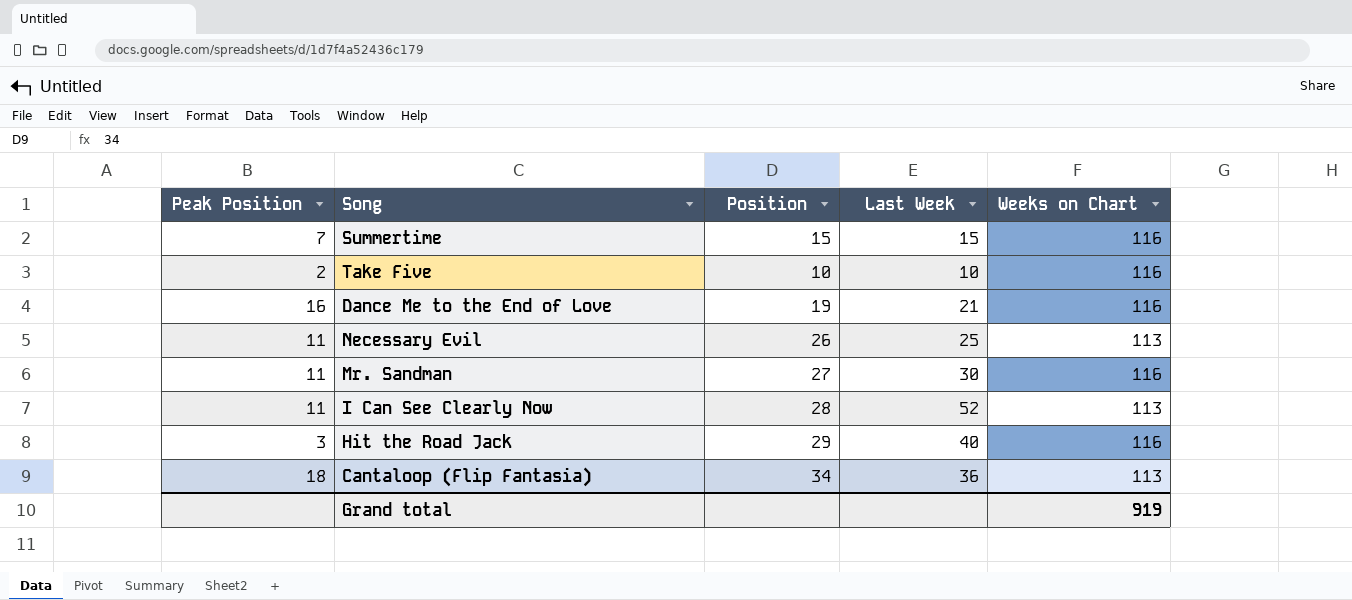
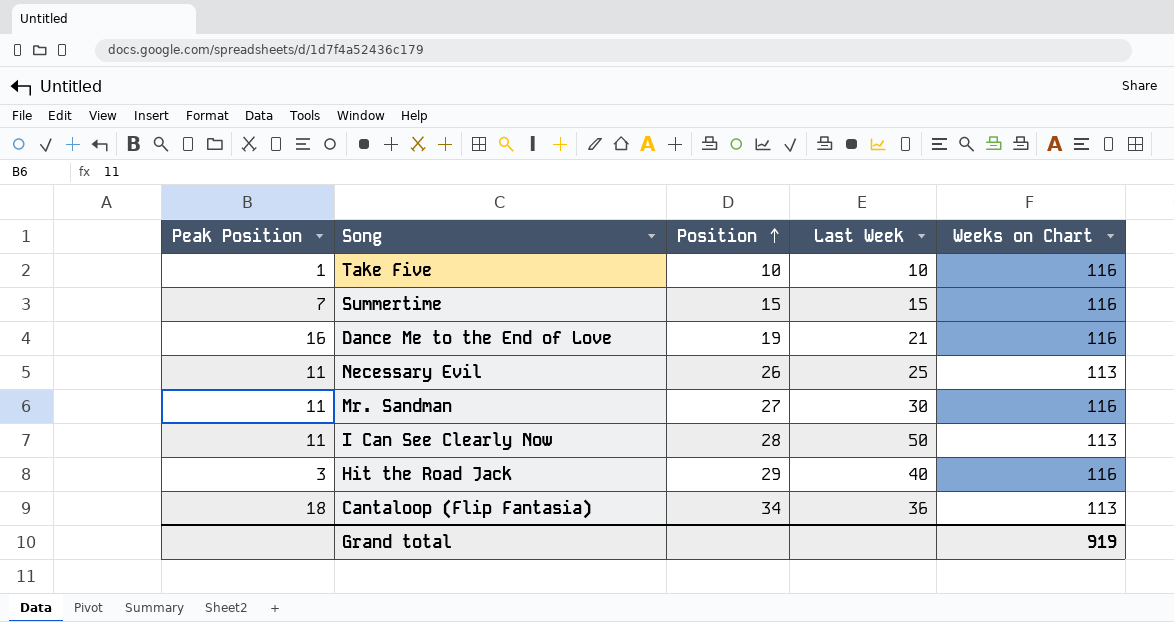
row order: none -> Position ascending
Take Five | Peak Position: 2 -> 1
I Can See Clearly Now | Last Week: 52 -> 50

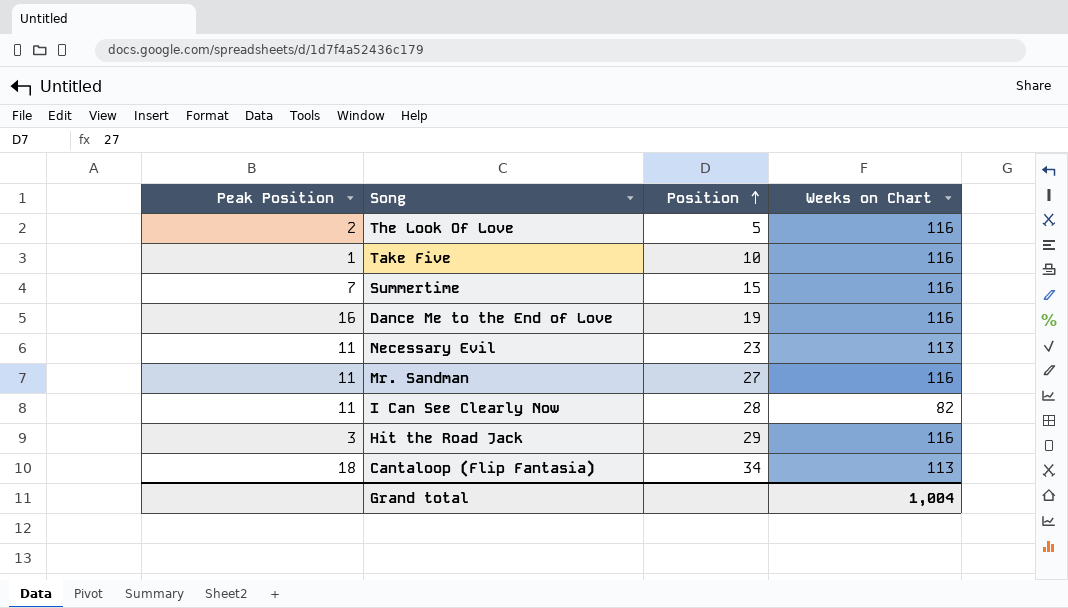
column Last Week | position: 4 -> none
row The Look Of Love: none -> 2 | 5 | 116
Necessary Evil | Position: 26 -> 23
I Can See Clearly Now | Weeks on Chart: 113 -> 82
Grand total | Weeks on Chart: 919 -> 1,004

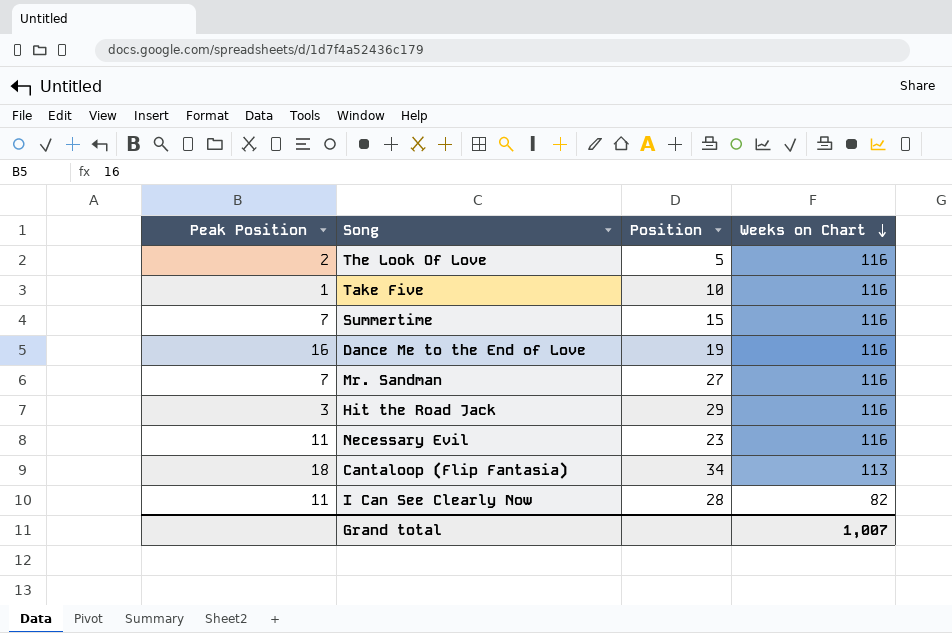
row order: Position ascending -> Weeks on Chart descending
Mr. Sandman | Peak Position: 11 -> 7
Necessary Evil | Weeks on Chart: 113 -> 116
Grand total | Weeks on Chart: 1,004 -> 1,007

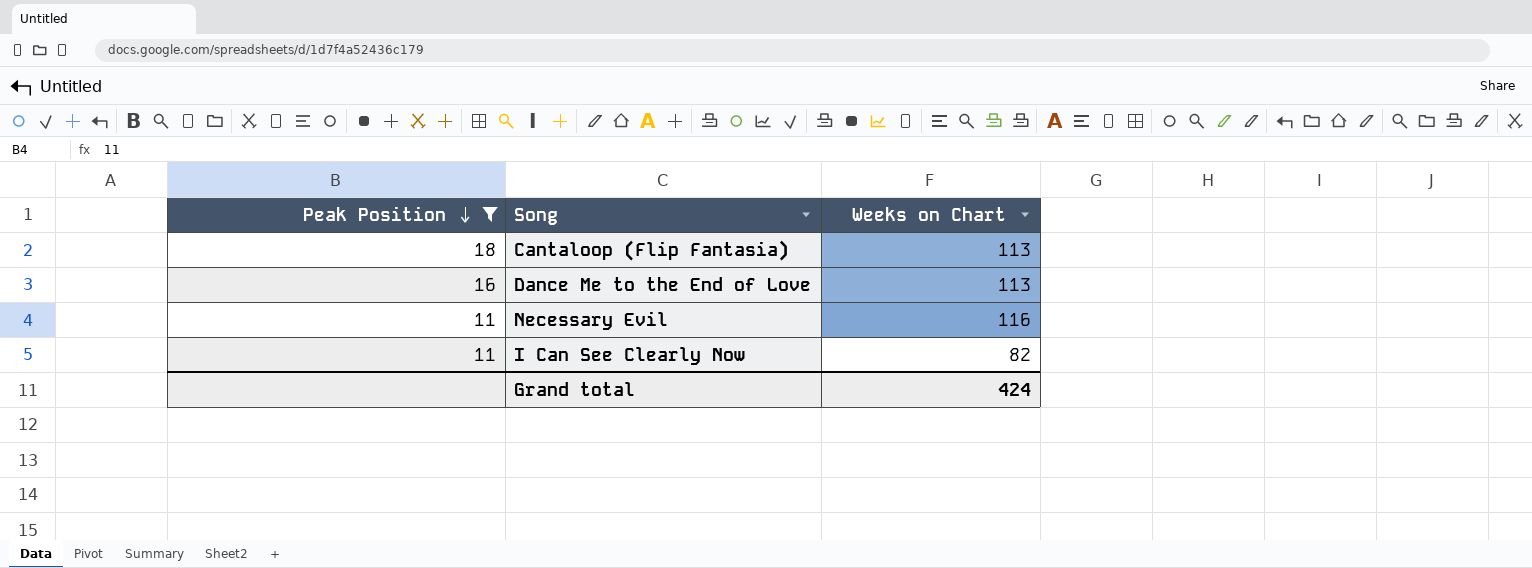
filter: none -> Peak Position >= 11
row order: Weeks on Chart descending -> Peak Position descending
column Position | position: 3 -> none
Dance Me to the End of Love | Weeks on Chart: 116 -> 113
Grand total | Weeks on Chart: 1,007 -> 424

